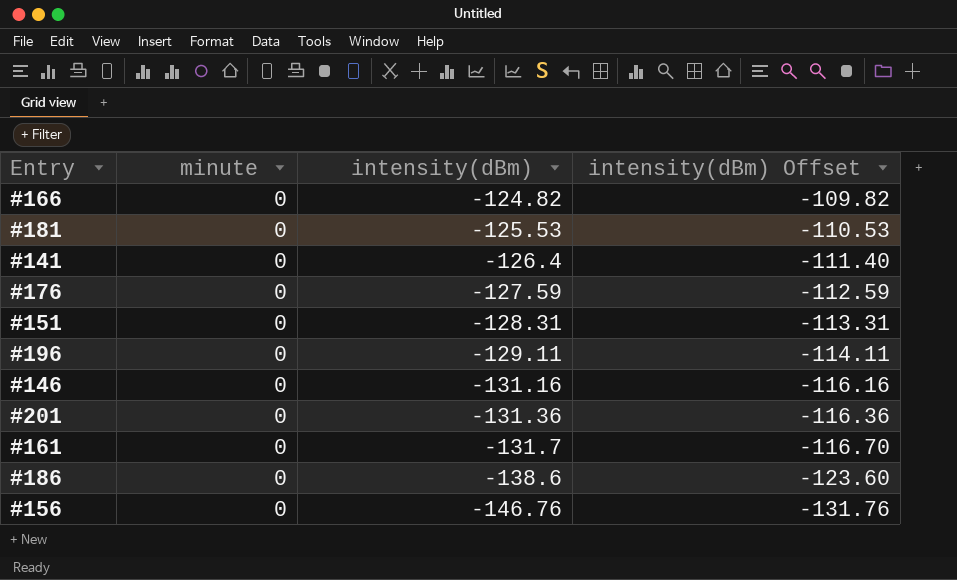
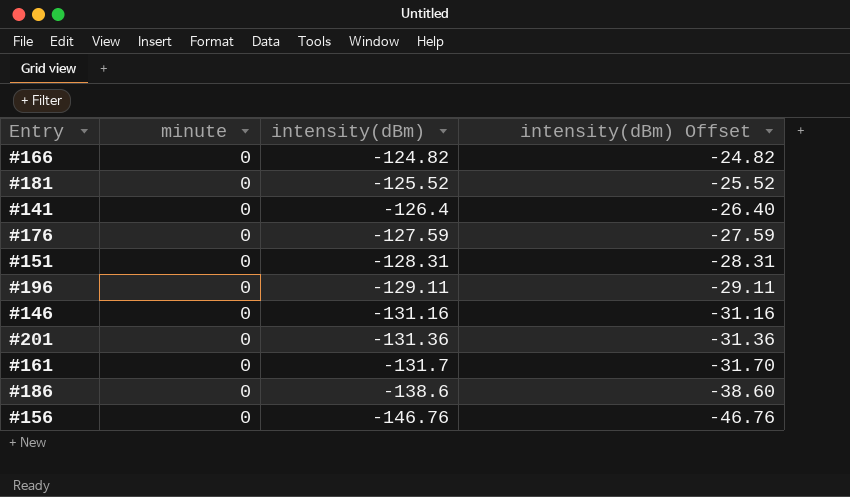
column intensity(dBm) Offset | formula: [intensity(dBm)] + 15 -> [intensity(dBm)] + 100
#181 | intensity(dBm): -125.53 -> -125.52

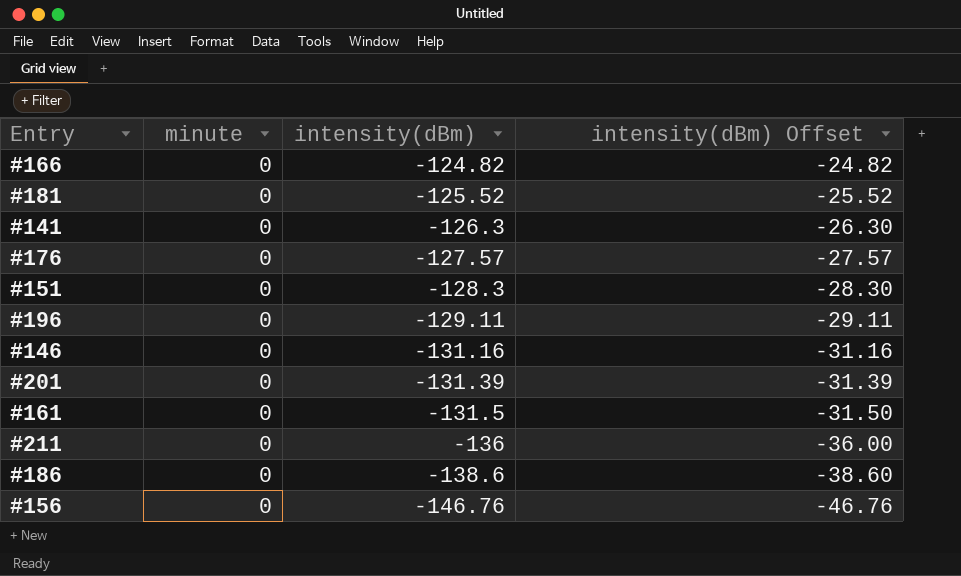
#141 | intensity(dBm): -126.4 -> -126.3
#141 | intensity(dBm) Offset: -26.40 -> -26.30
#176 | intensity(dBm): -127.59 -> -127.57
#176 | intensity(dBm) Offset: -27.59 -> -27.57
#151 | intensity(dBm): -128.31 -> -128.3
#151 | intensity(dBm) Offset: -28.31 -> -28.30
#201 | intensity(dBm): -131.36 -> -131.39
#201 | intensity(dBm) Offset: -31.36 -> -31.39
#161 | intensity(dBm): -131.7 -> -131.5
#161 | intensity(dBm) Offset: -31.70 -> -31.50
row #211: none -> 0 | -136 | -36.00

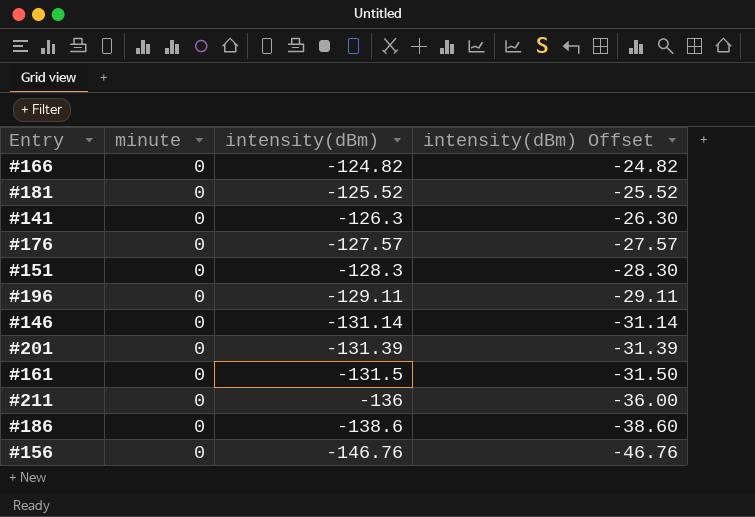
#146 | intensity(dBm): -131.16 -> -131.14
#146 | intensity(dBm) Offset: -31.16 -> -31.14

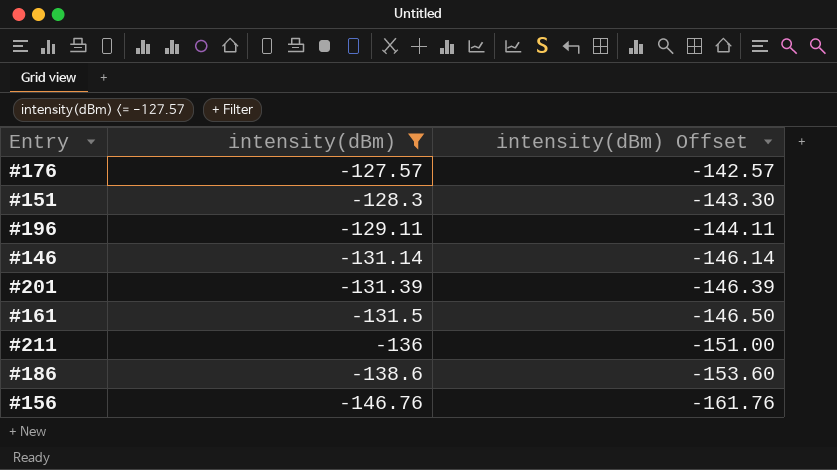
filter: none -> intensity(dBm) <= -127.57
column minute | position: 2 -> none
column intensity(dBm) Offset | formula: [intensity(dBm)] + 100 -> [intensity(dBm)] - 15

